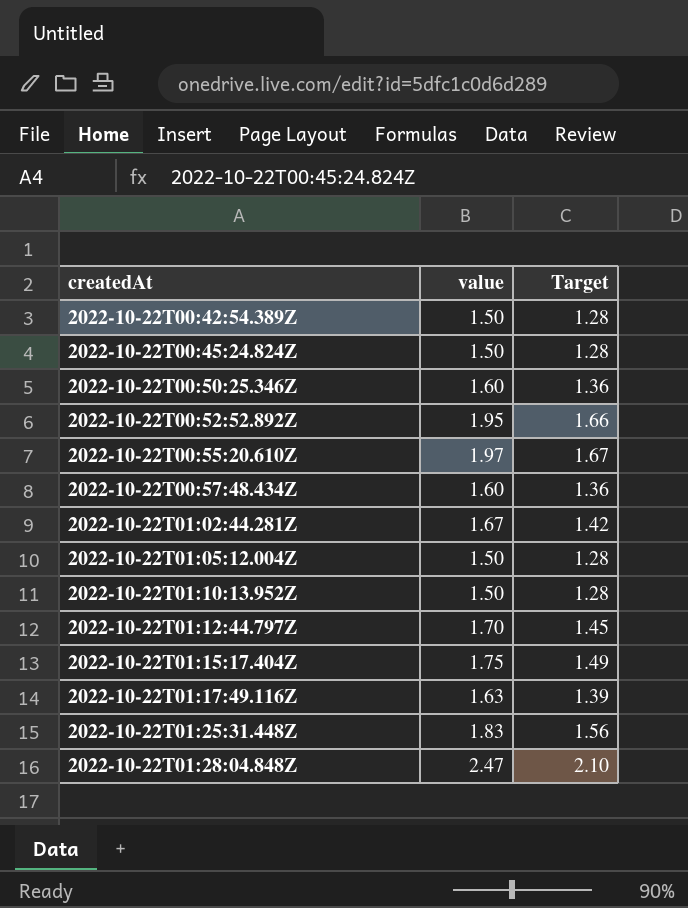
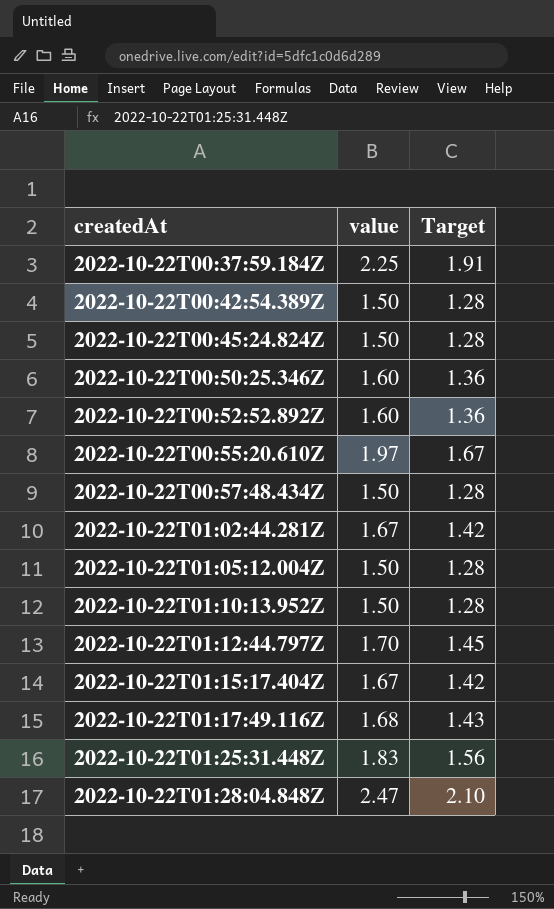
row 2022-10-22T00:37:59.184Z: none -> 2.25 | 1.91
2022-10-22T00:52:52.892Z | value: 1.95 -> 1.60
2022-10-22T00:52:52.892Z | Target: 1.66 -> 1.36
2022-10-22T00:57:48.434Z | value: 1.60 -> 1.50
2022-10-22T00:57:48.434Z | Target: 1.36 -> 1.28
2022-10-22T01:15:17.404Z | value: 1.75 -> 1.67
2022-10-22T01:15:17.404Z | Target: 1.49 -> 1.42
2022-10-22T01:17:49.116Z | value: 1.63 -> 1.68
2022-10-22T01:17:49.116Z | Target: 1.39 -> 1.43

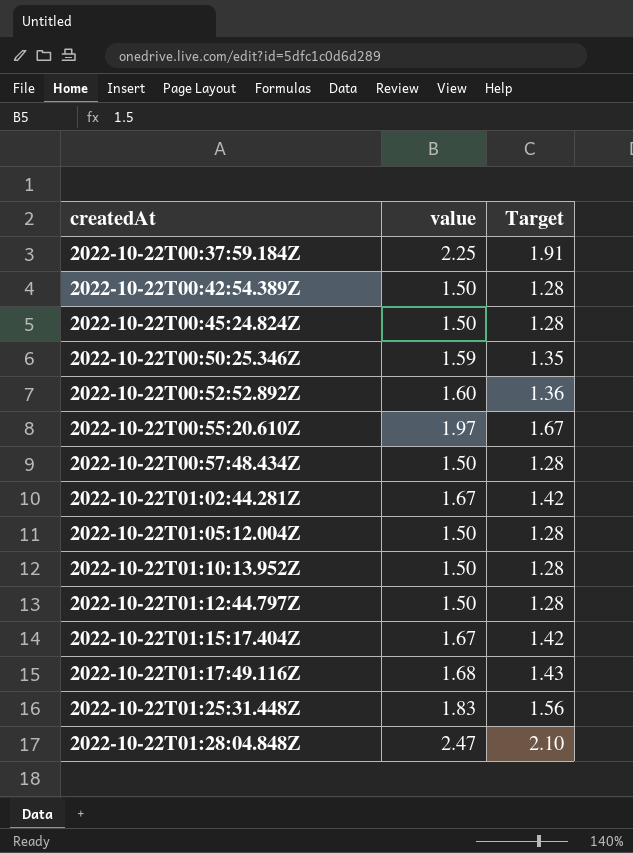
2022-10-22T00:50:25.346Z | value: 1.60 -> 1.59
2022-10-22T00:50:25.346Z | Target: 1.36 -> 1.35
2022-10-22T01:12:44.797Z | value: 1.70 -> 1.50
2022-10-22T01:12:44.797Z | Target: 1.45 -> 1.28

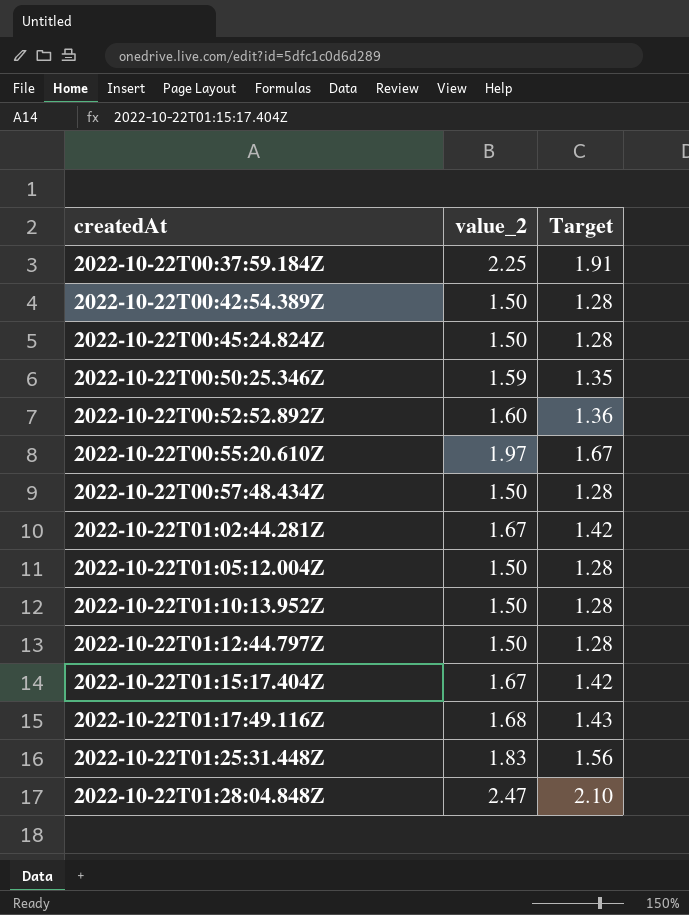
column name: value -> value_2

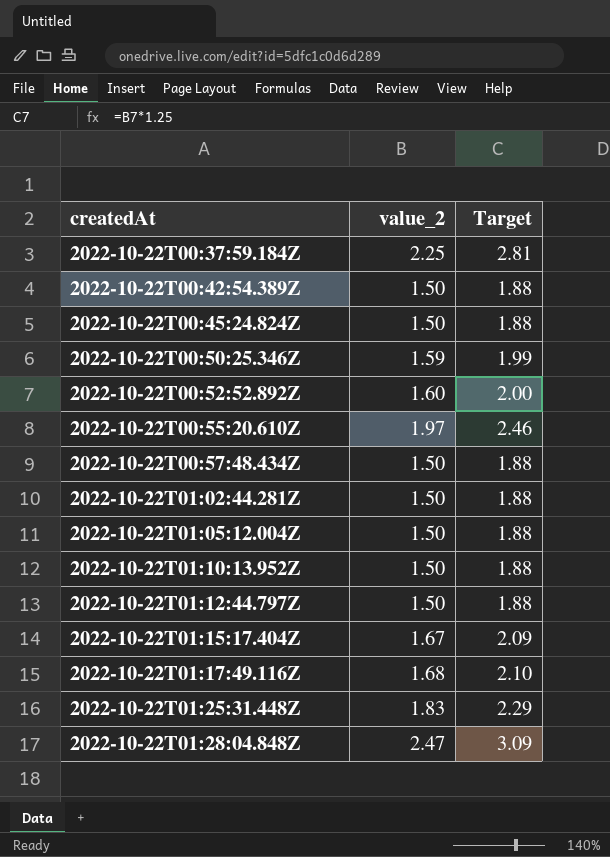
column Target | formula: [value_2] * 0.85 -> [value_2] * 1.25
2022-10-22T01:02:44.281Z | value_2: 1.67 -> 1.50

